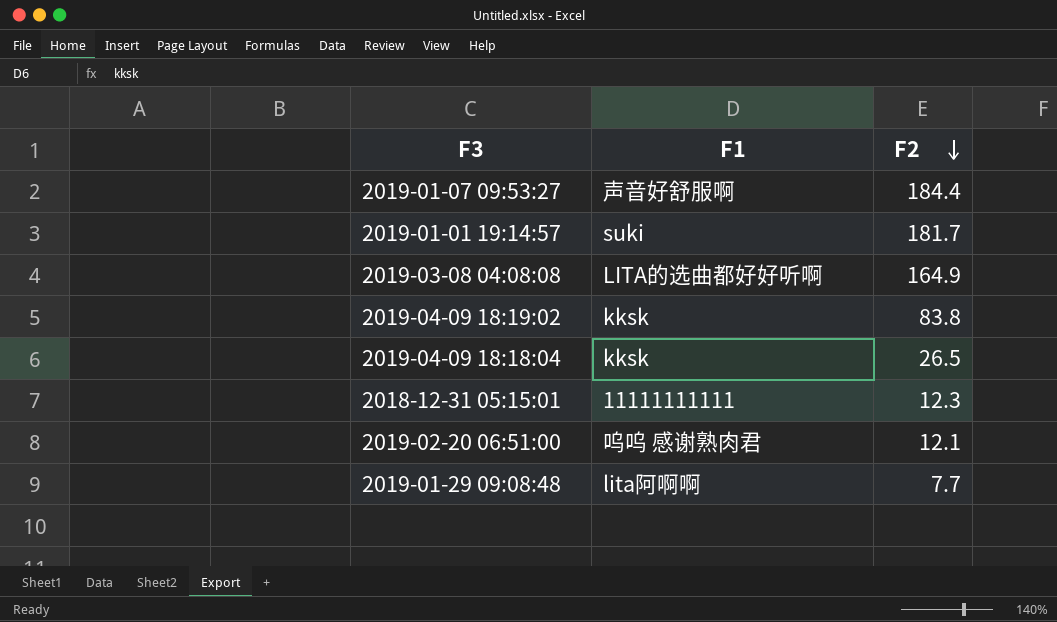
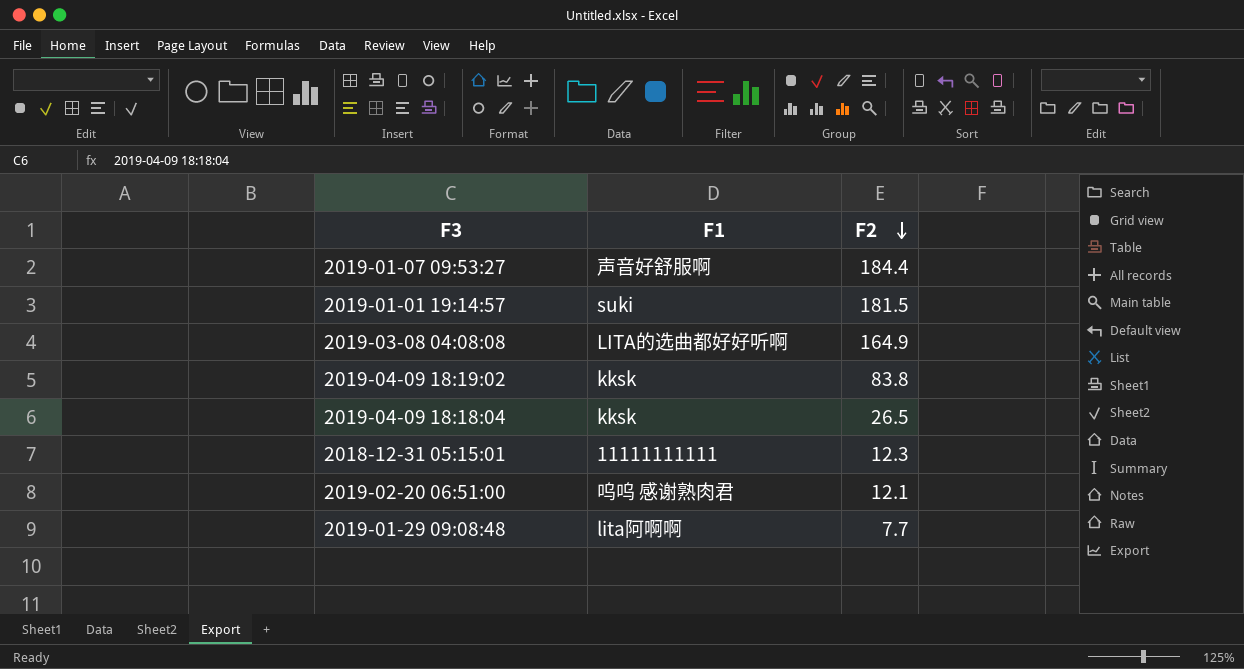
2019-01-01 19:14:57 | F2: 181.7 -> 181.5

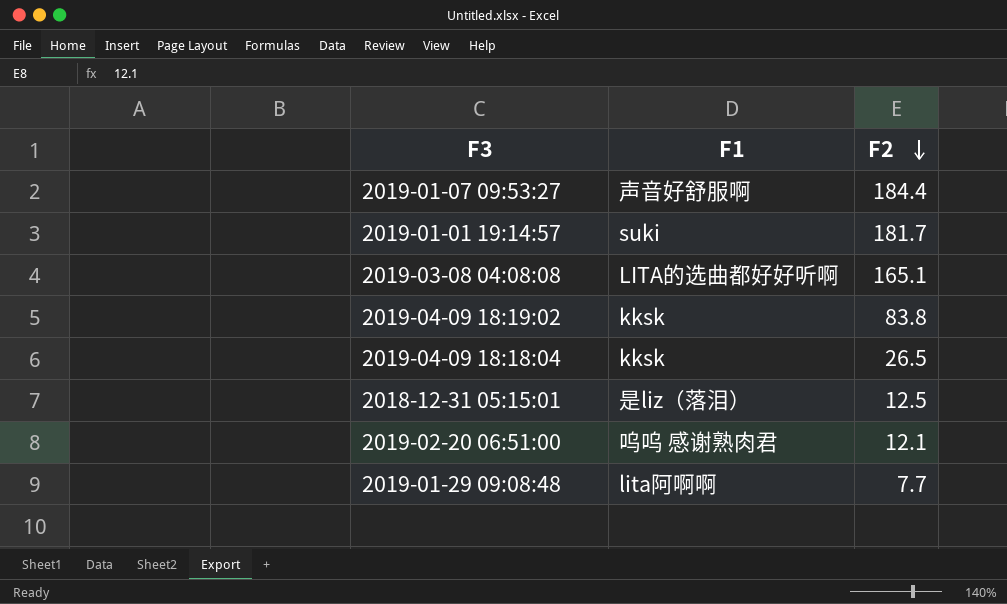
2019-01-01 19:14:57 | F2: 181.5 -> 181.7
2019-03-08 04:08:08 | F2: 164.9 -> 165.1
2018-12-31 05:15:01 | F1: 11111111111 -> 是liz（落泪）
2018-12-31 05:15:01 | F2: 12.3 -> 12.5

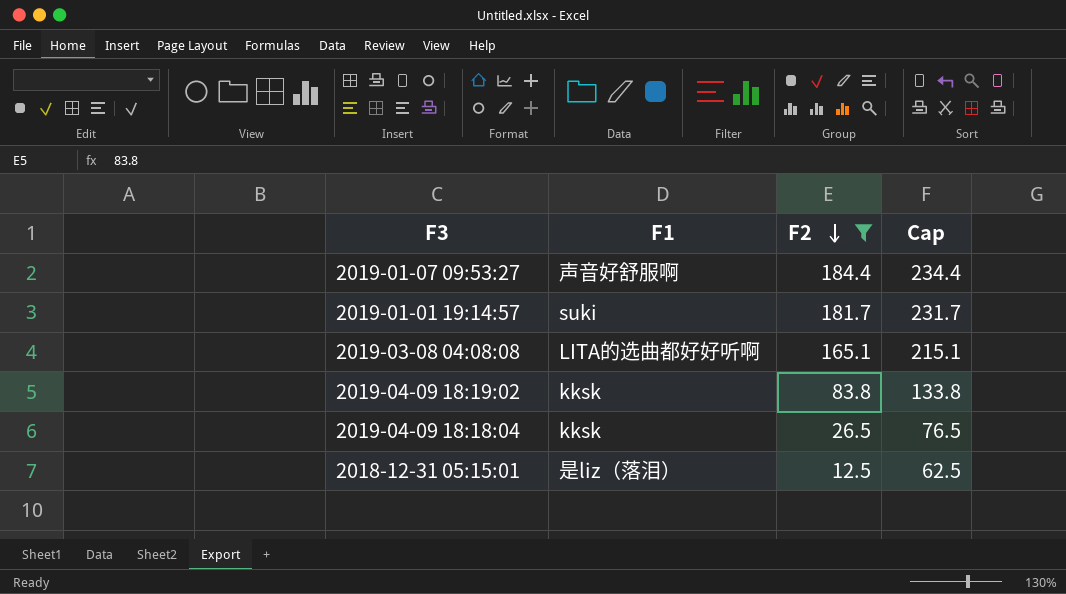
filter: none -> F2 >= 12.5
column Cap | formula: none -> [F2] + 50

